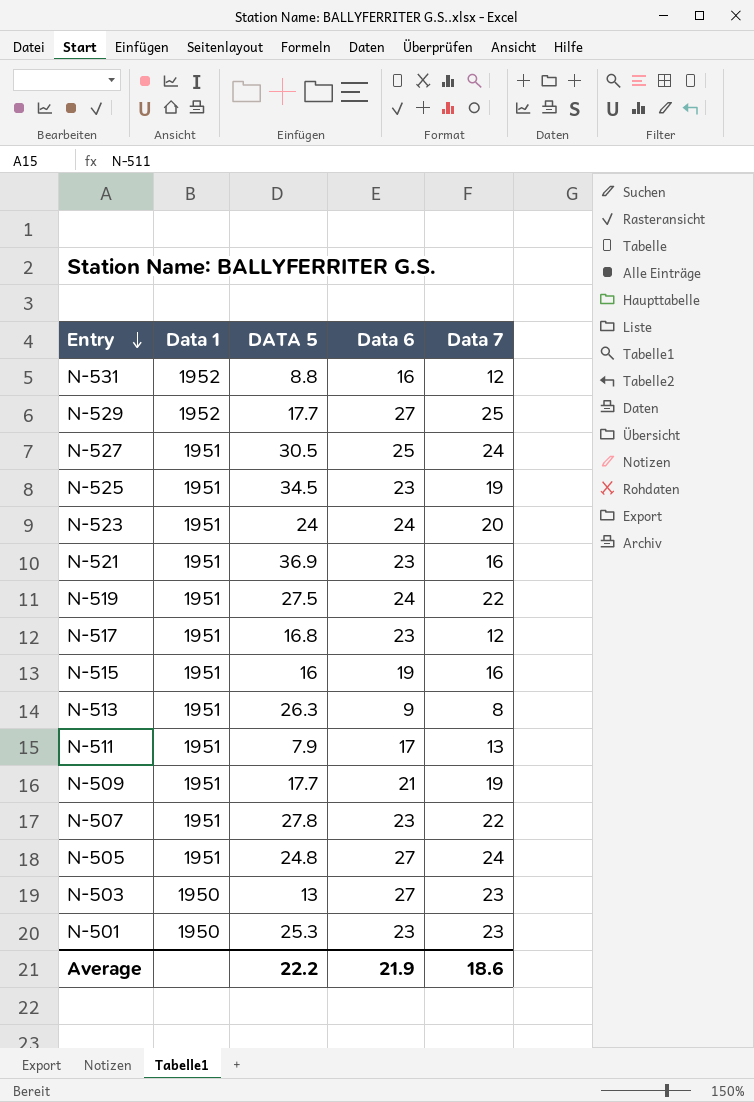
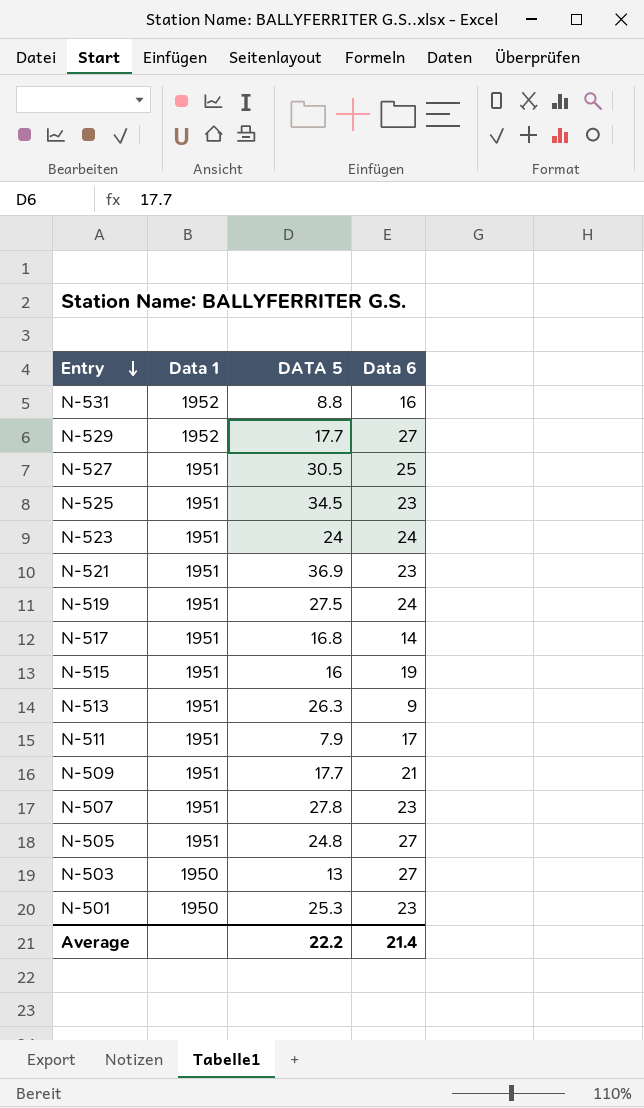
column Data 7 | position: 5 -> none
N-517 | Data 6: 23 -> 14
Average | Data 6: 21.9 -> 21.4

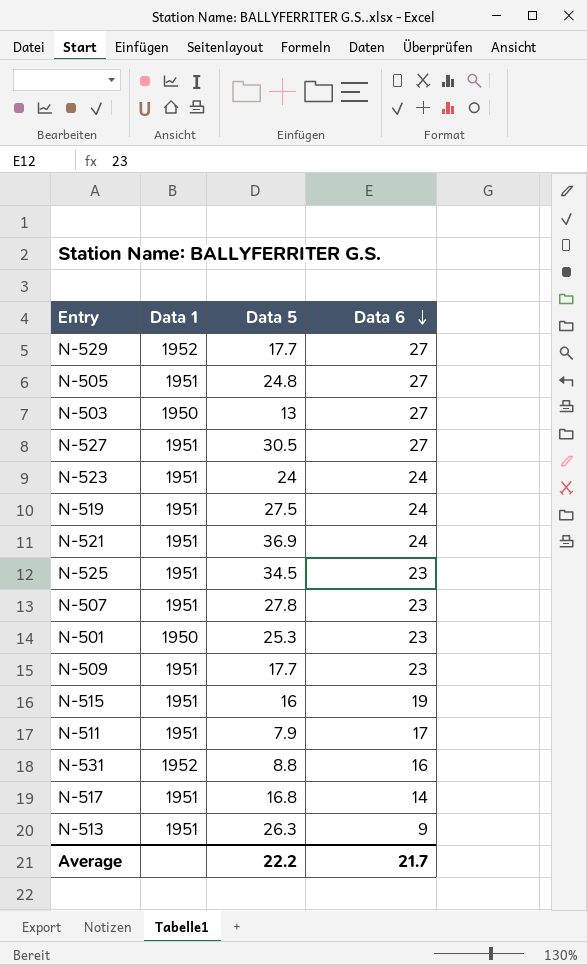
row order: Entry descending -> Data 6 descending
column name: DATA 5 -> Data 5
N-527 | Data 6: 25 -> 27
N-521 | Data 6: 23 -> 24
N-509 | Data 6: 21 -> 23
Average | Data 6: 21.4 -> 21.7

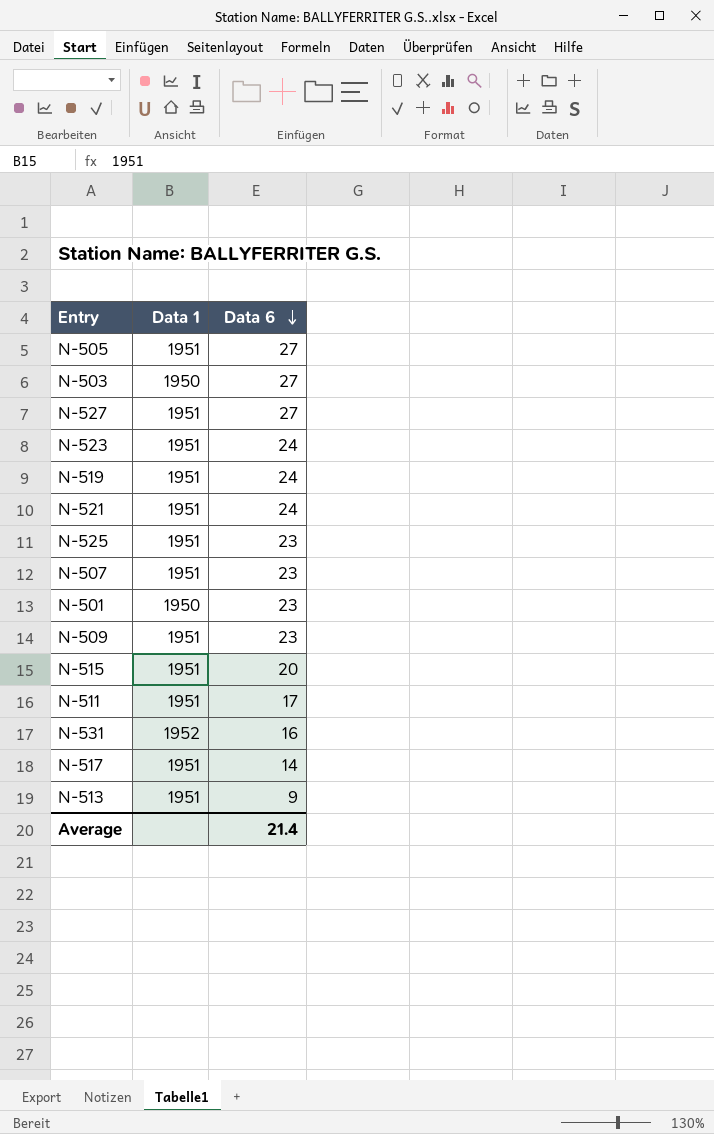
column Data 5 | position: 3 -> none
row N-529: 1952 | 17.7 | 27 -> none
N-515 | Data 6: 19 -> 20
Average | Data 6: 21.7 -> 21.4

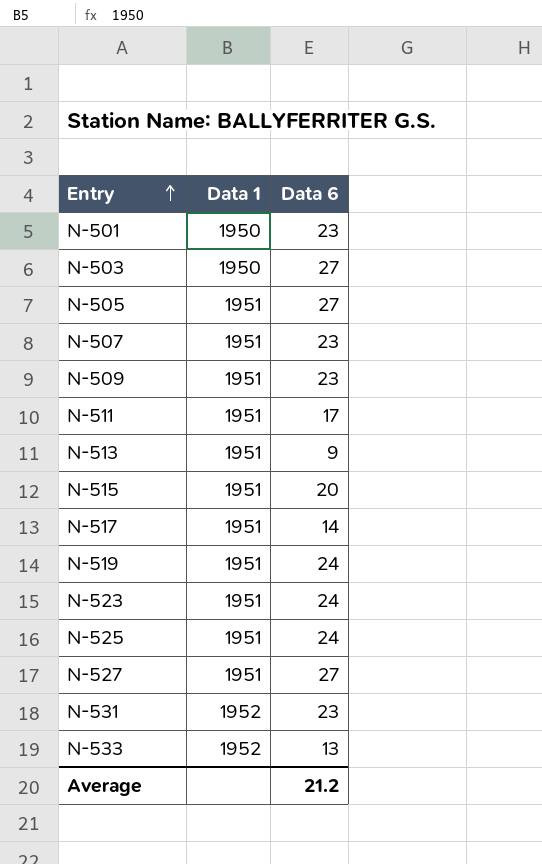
row order: Data 6 descending -> Entry ascending
row N-521: 1951 | 24 -> none
N-525 | Data 6: 23 -> 24
N-531 | Data 6: 16 -> 23
row N-533: none -> 1952 | 13
Average | Data 6: 21.4 -> 21.2

